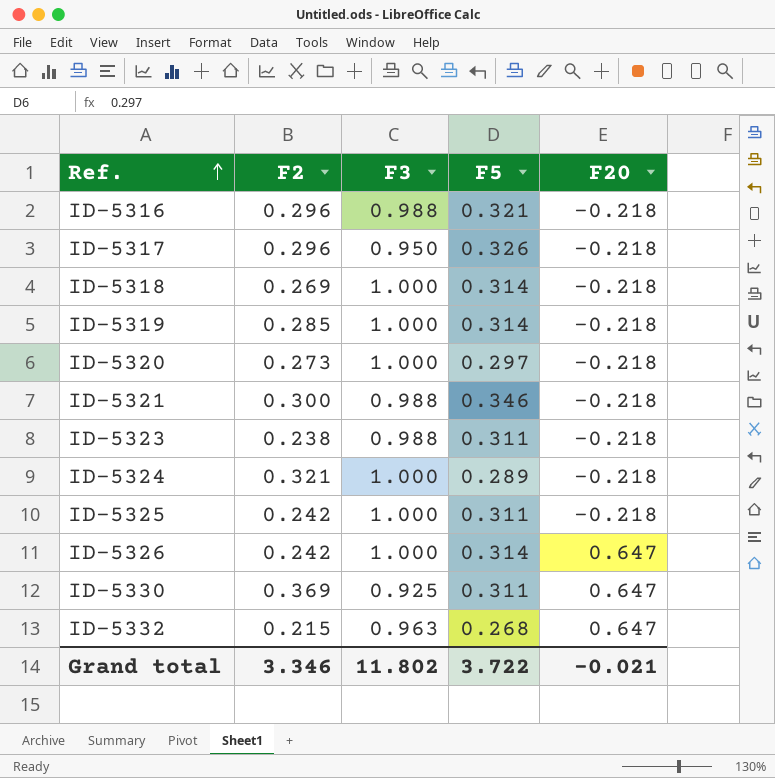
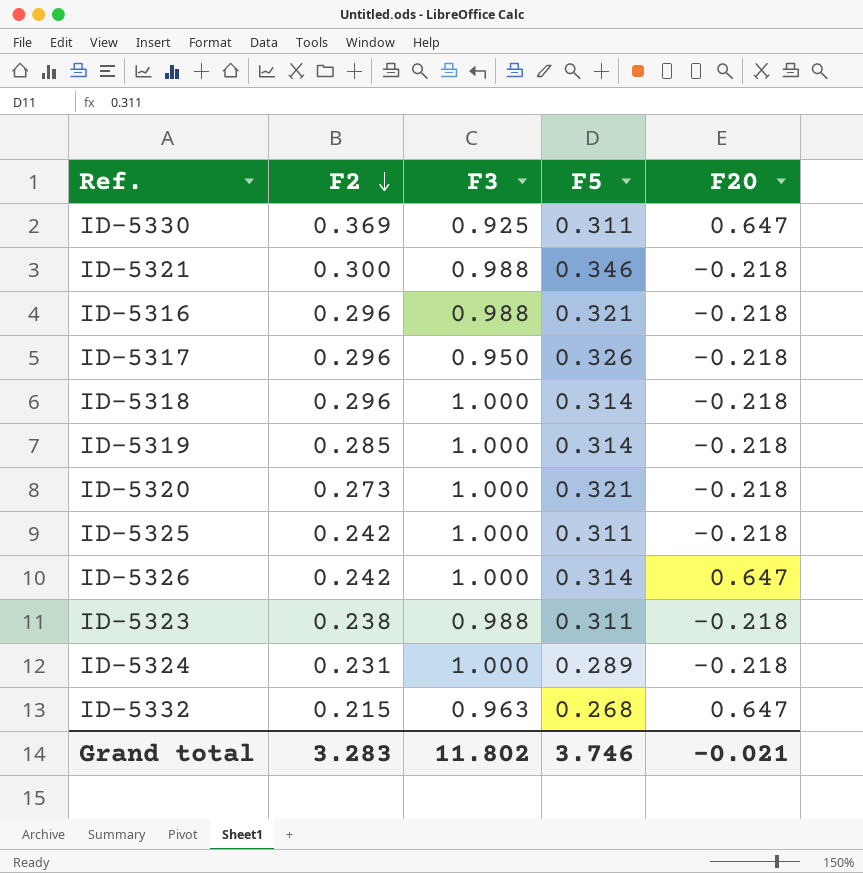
row order: Ref. ascending -> F2 descending
ID-5318 | F2: 0.269 -> 0.296
ID-5320 | F5: 0.297 -> 0.321
ID-5324 | F2: 0.321 -> 0.231
Grand total | F2: 3.346 -> 3.283
Grand total | F5: 3.722 -> 3.746

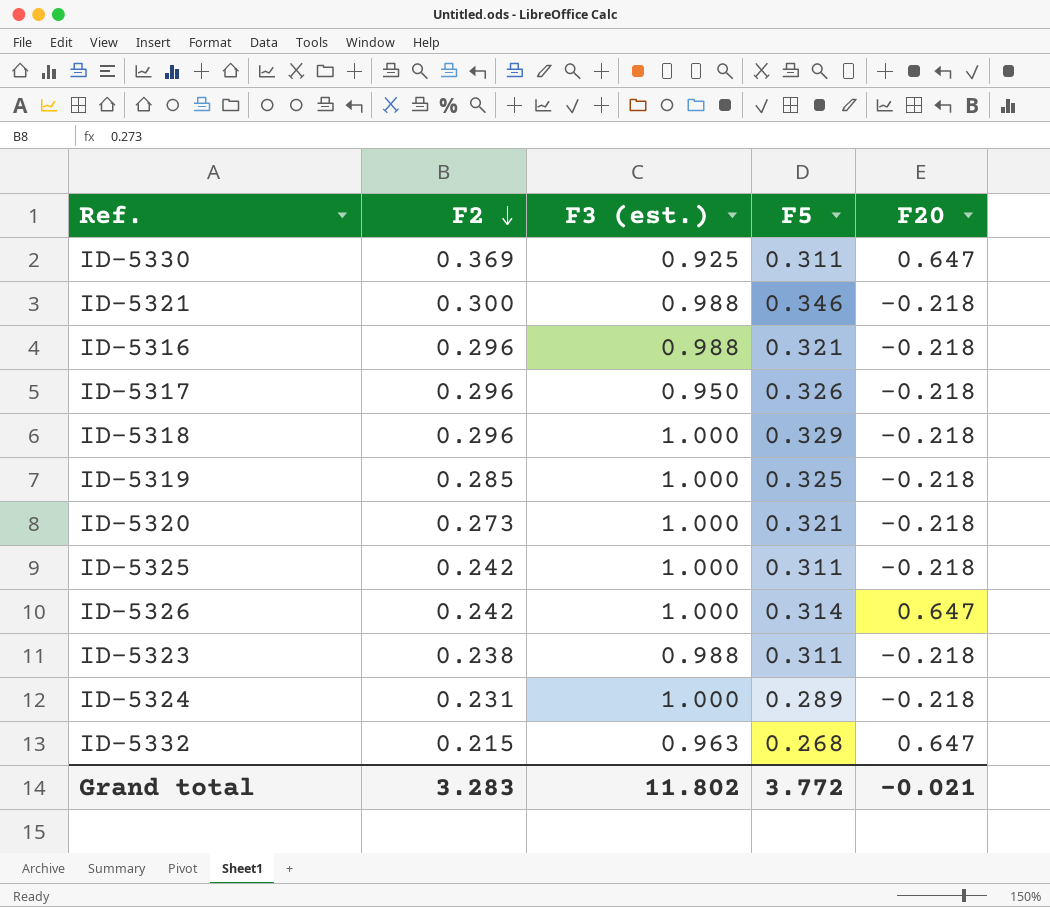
column name: F3 -> F3 (est.)
ID-5318 | F5: 0.314 -> 0.329
ID-5319 | F5: 0.314 -> 0.325
Grand total | F5: 3.746 -> 3.772

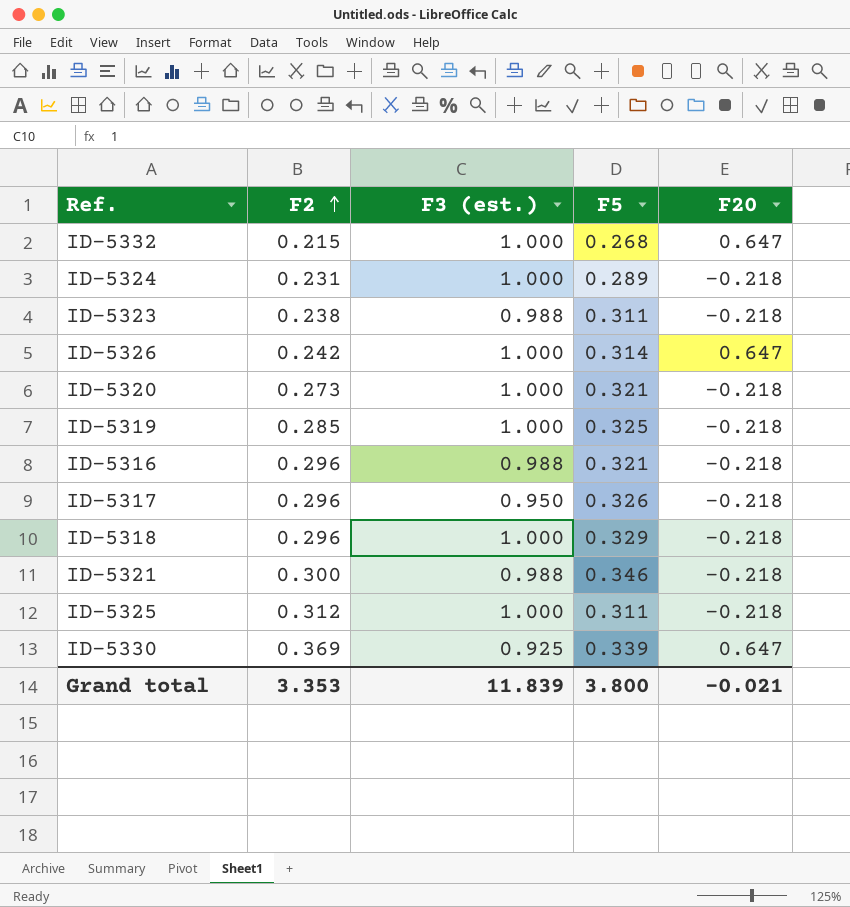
row order: F2 descending -> F2 ascending
ID-5332 | F3 (est.): 0.963 -> 1.000
ID-5325 | F2: 0.242 -> 0.312
ID-5330 | F5: 0.311 -> 0.339
Grand total | F2: 3.283 -> 3.353
Grand total | F3 (est.): 11.802 -> 11.839
Grand total | F5: 3.772 -> 3.800

